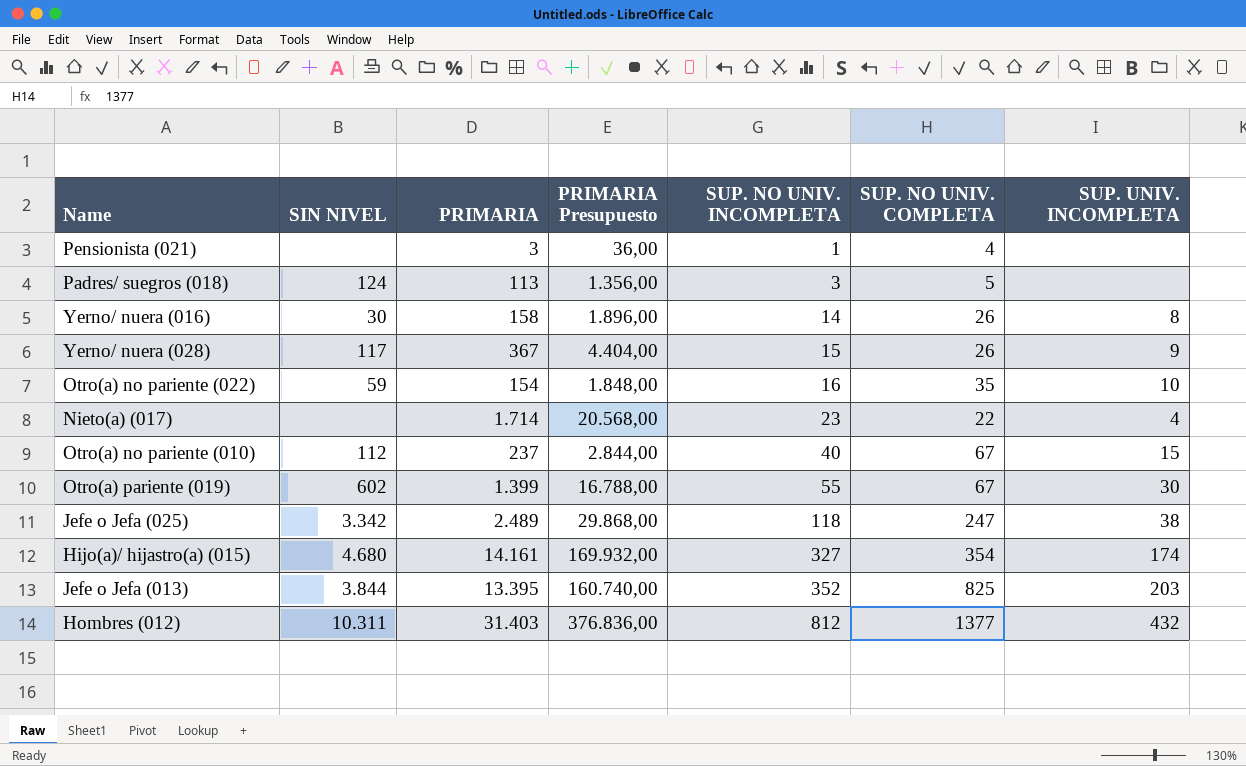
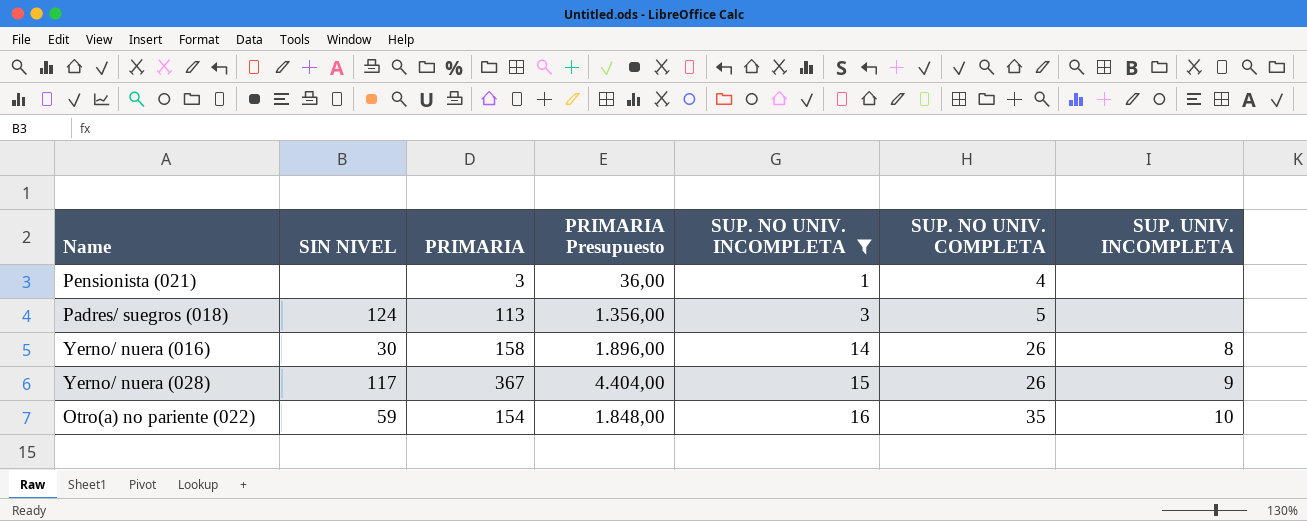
filter: none -> SUP. NO UNIV. INCOMPLETA <= 16

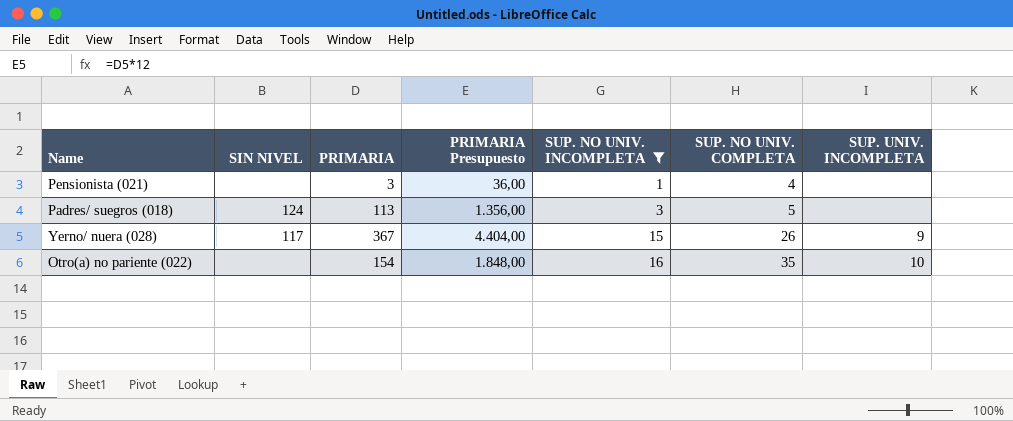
row Yerno/ nuera (016): 30 | 158 | 1.896,00 | 14 | 26 | 8 -> none
Otro(a) no pariente (022) | SIN NIVEL: 59 -> none

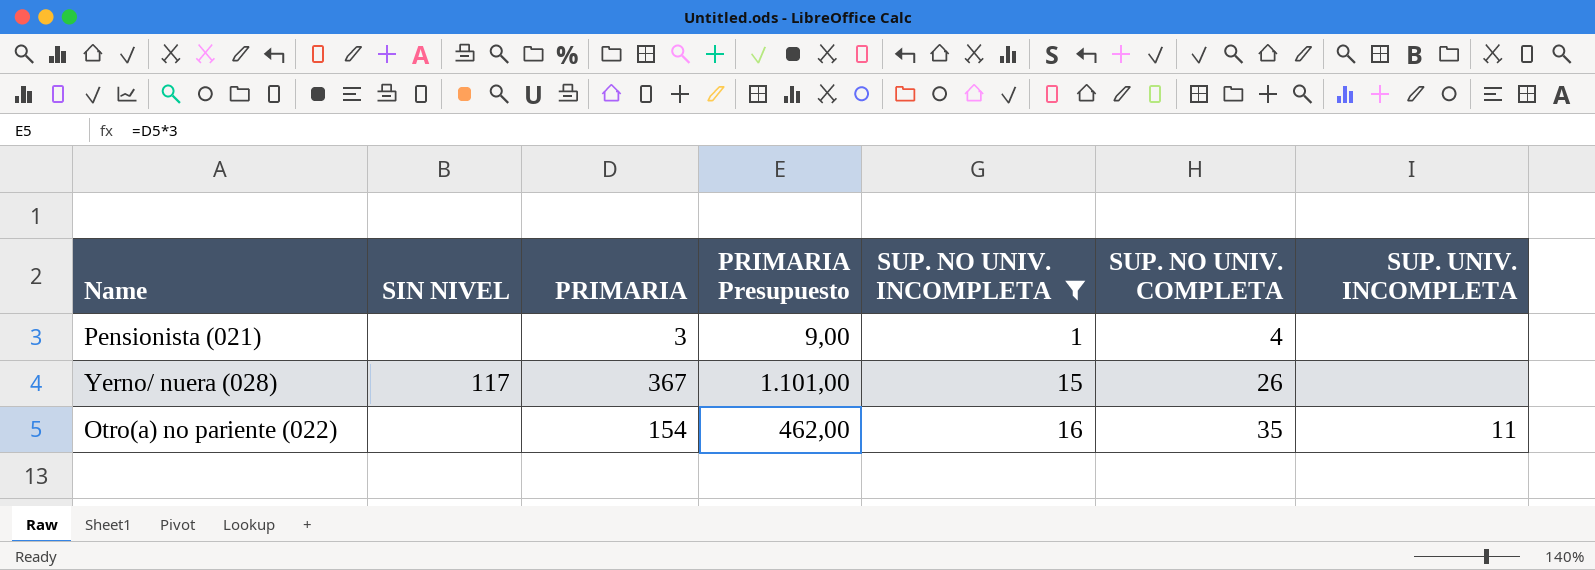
column PRIMARIA Presupuesto | formula: [PRIMARIA] * 12 -> [PRIMARIA] * 3
row Padres/ suegros (018): 124 | 113 | 1.356,00 | 3 | 5 | none -> none
Yerno/ nuera (028) | SUP. UNIV. INCOMPLETA: 9 -> none
Otro(a) no pariente (022) | SUP. UNIV. INCOMPLETA: 10 -> 11

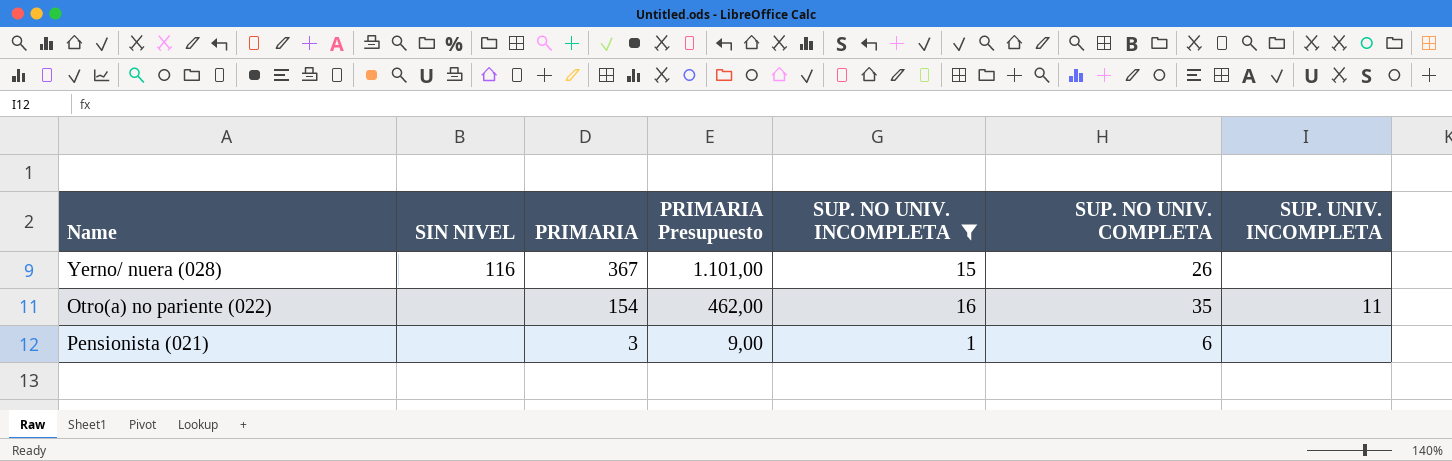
row order: SUP. NO UNIV. INCOMPLETA ascending -> PRIMARIA descending
Yerno/ nuera (028) | SIN NIVEL: 117 -> 116
Pensionista (021) | SUP. NO UNIV. COMPLETA: 4 -> 6

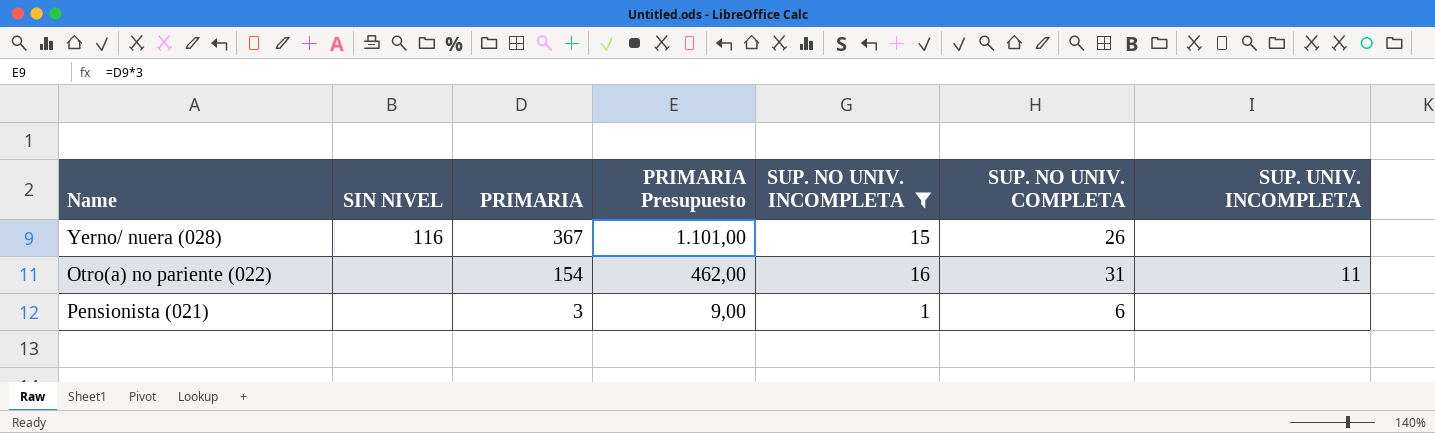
Otro(a) no pariente (022) | SUP. NO UNIV. COMPLETA: 35 -> 31

